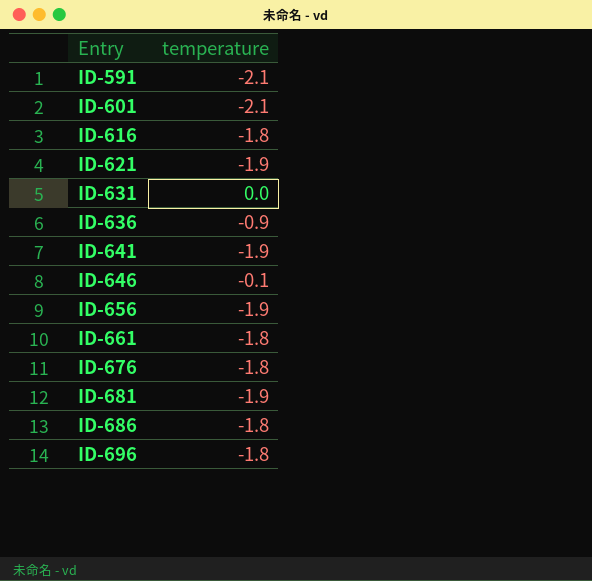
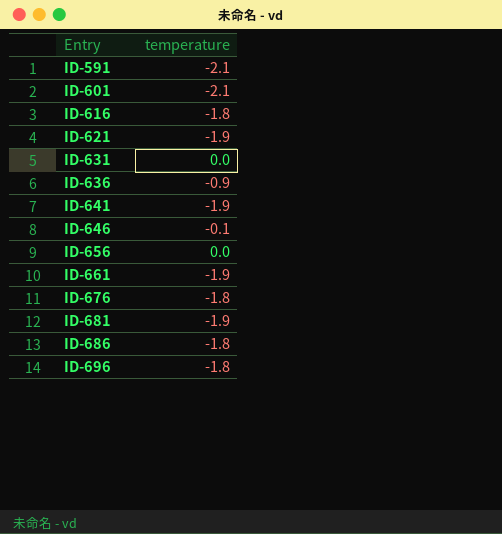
ID-656 | temperature: -1.9 -> 0.0
ID-661 | temperature: -1.8 -> -1.9

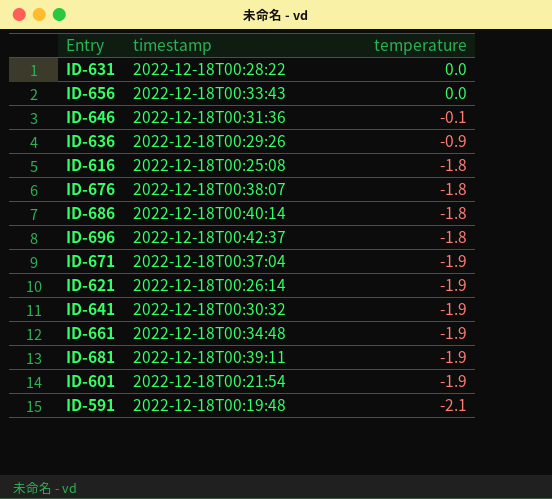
row order: Entry ascending -> temperature descending
column timestamp | position: none -> 2
row ID-671: none -> 2022-12-18T00:37:04 | -1.9
ID-601 | temperature: -2.1 -> -1.9

